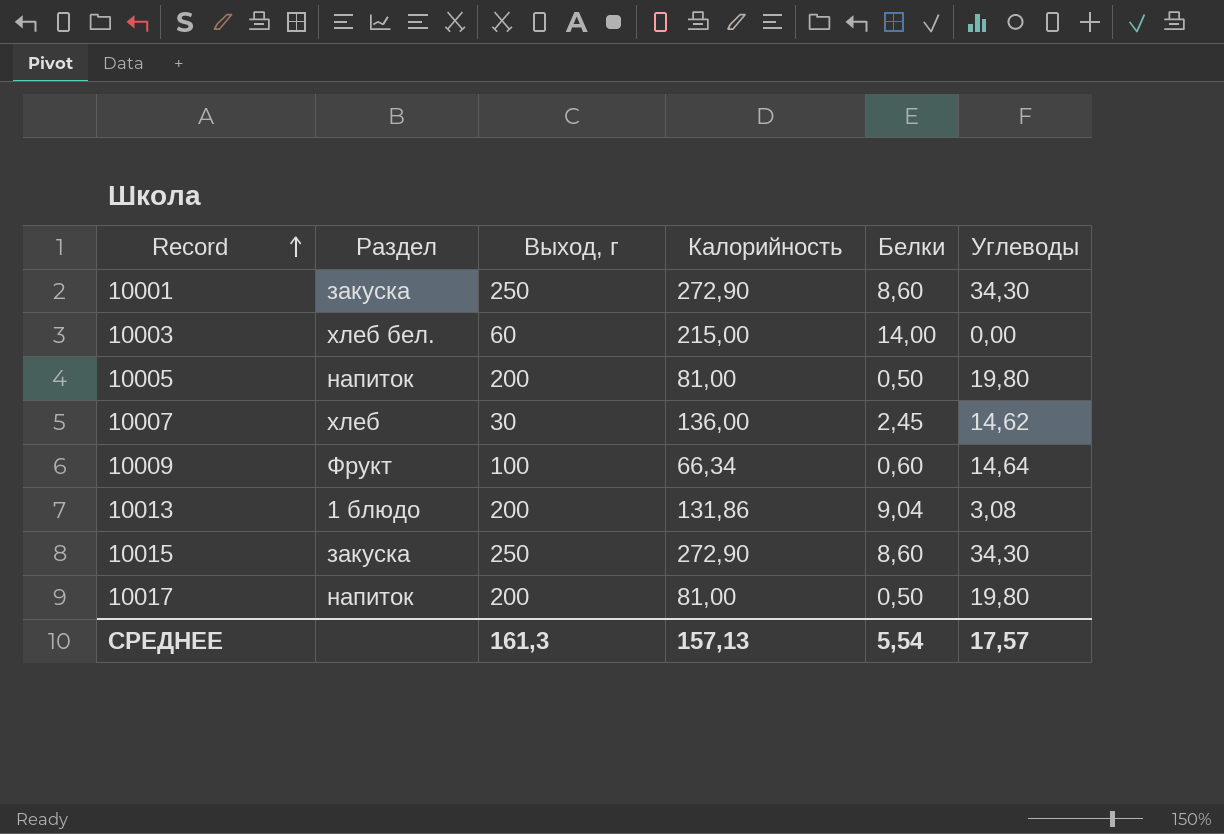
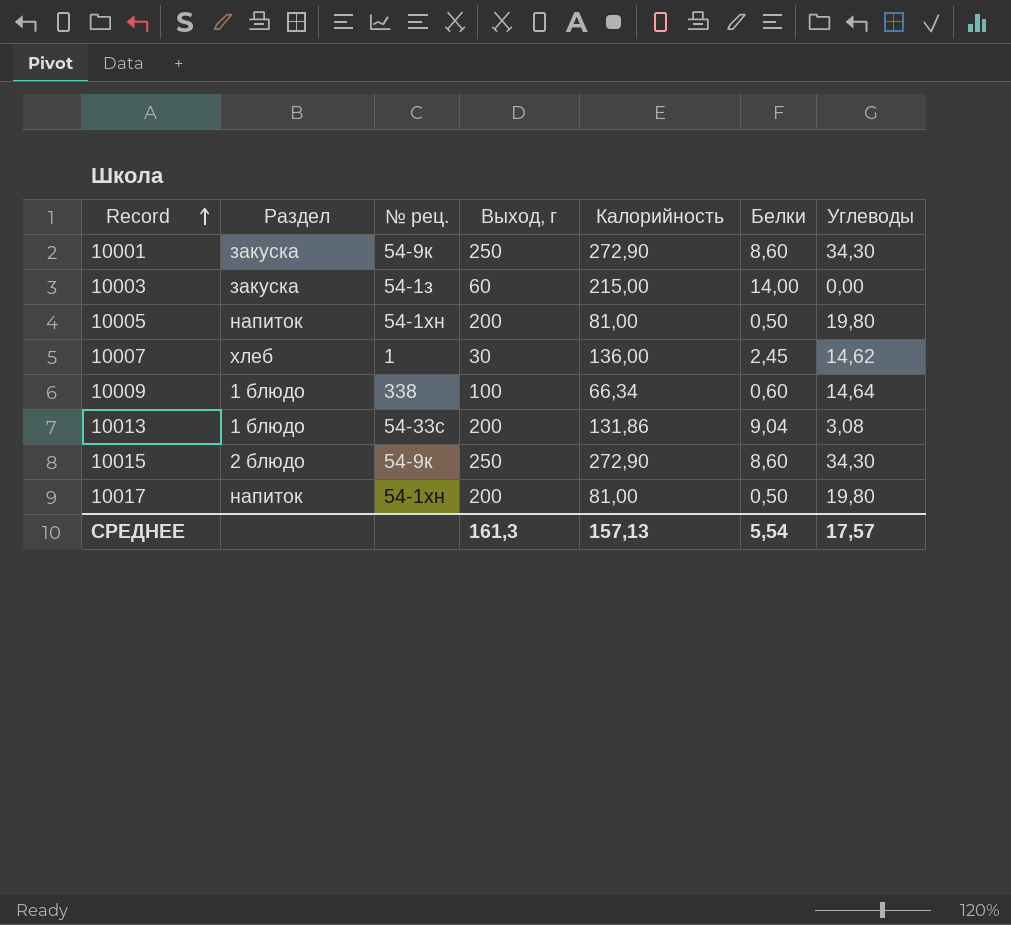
column № рец. | position: none -> 3
10003 | Раздел: хлеб бел. -> закуска
10009 | Раздел: Фрукт -> 1 блюдо
10015 | Раздел: закуска -> 2 блюдо

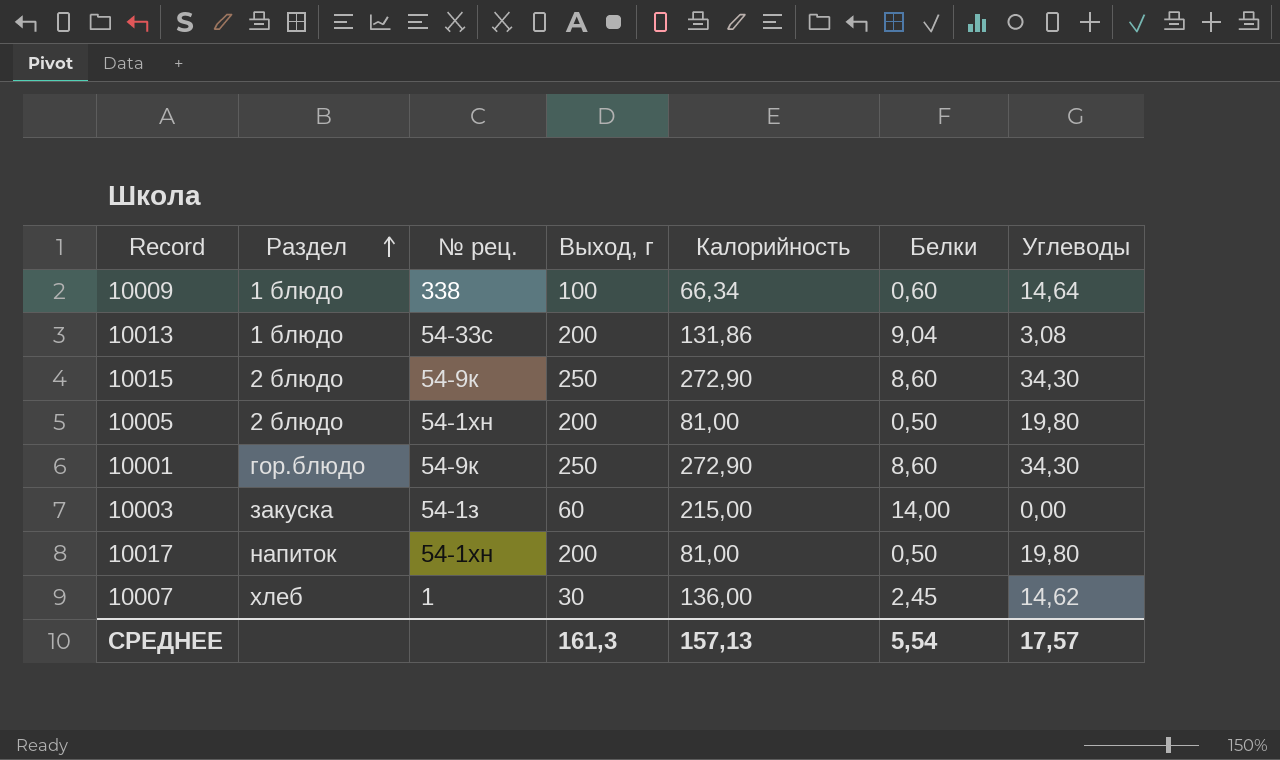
row order: Record ascending -> Раздел ascending
10005 | Раздел: напиток -> 2 блюдо
10001 | Раздел: закуска -> гор.блюдо

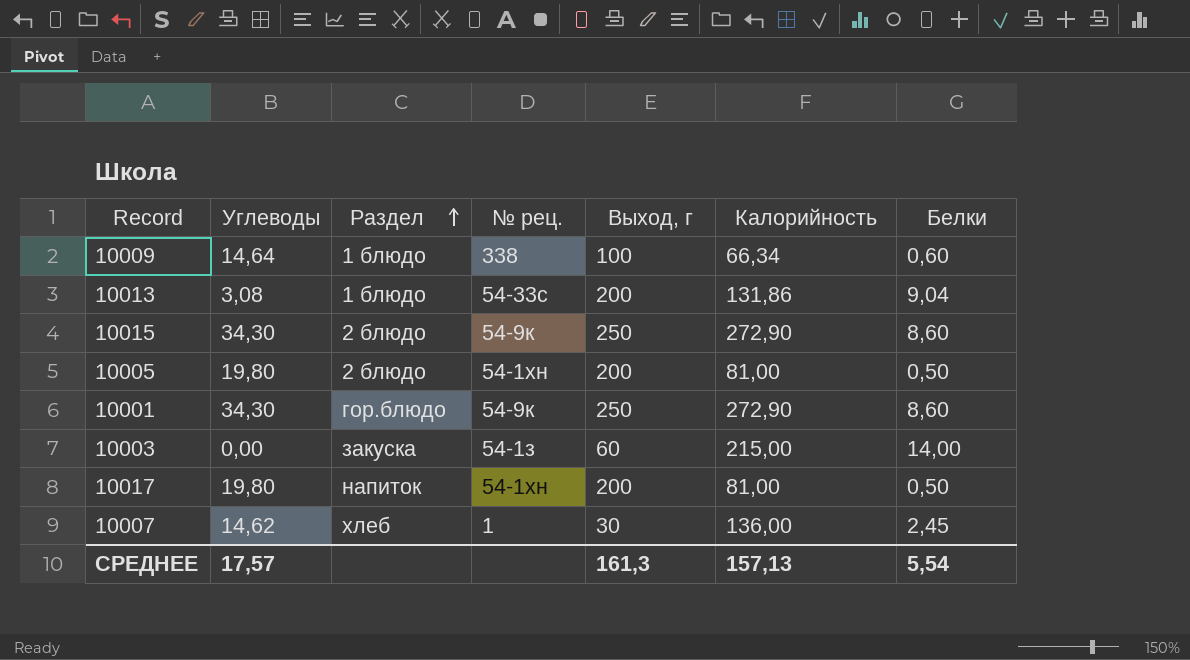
column Углеводы | position: 7 -> 2

